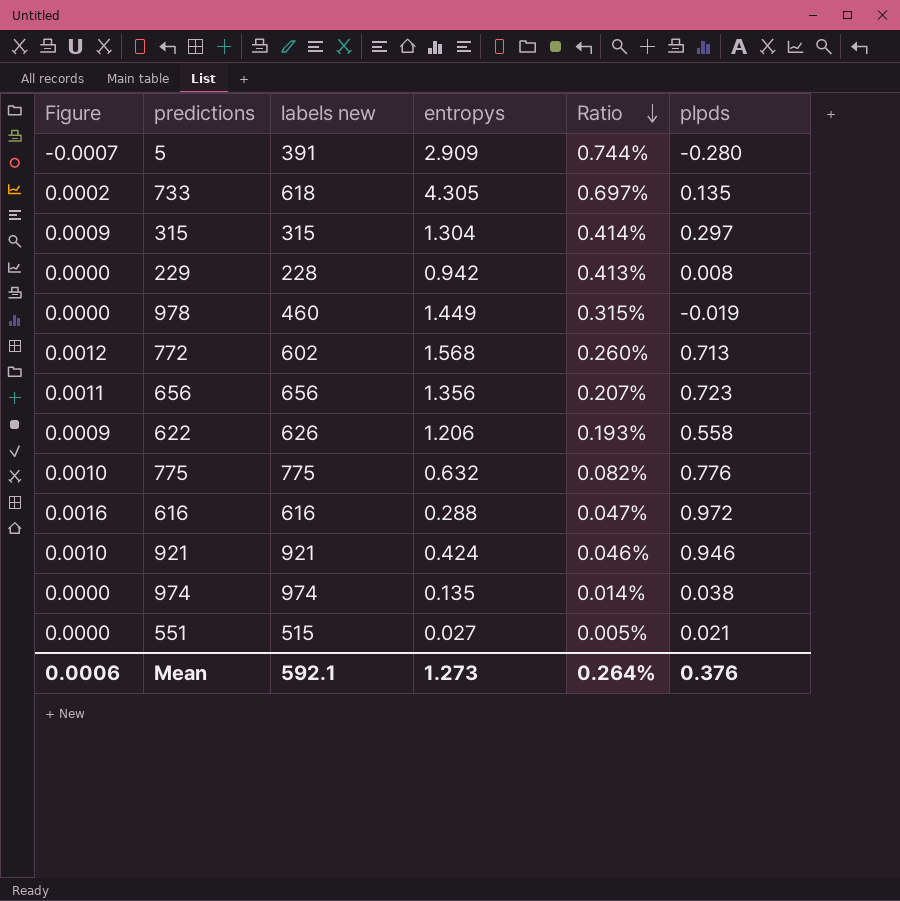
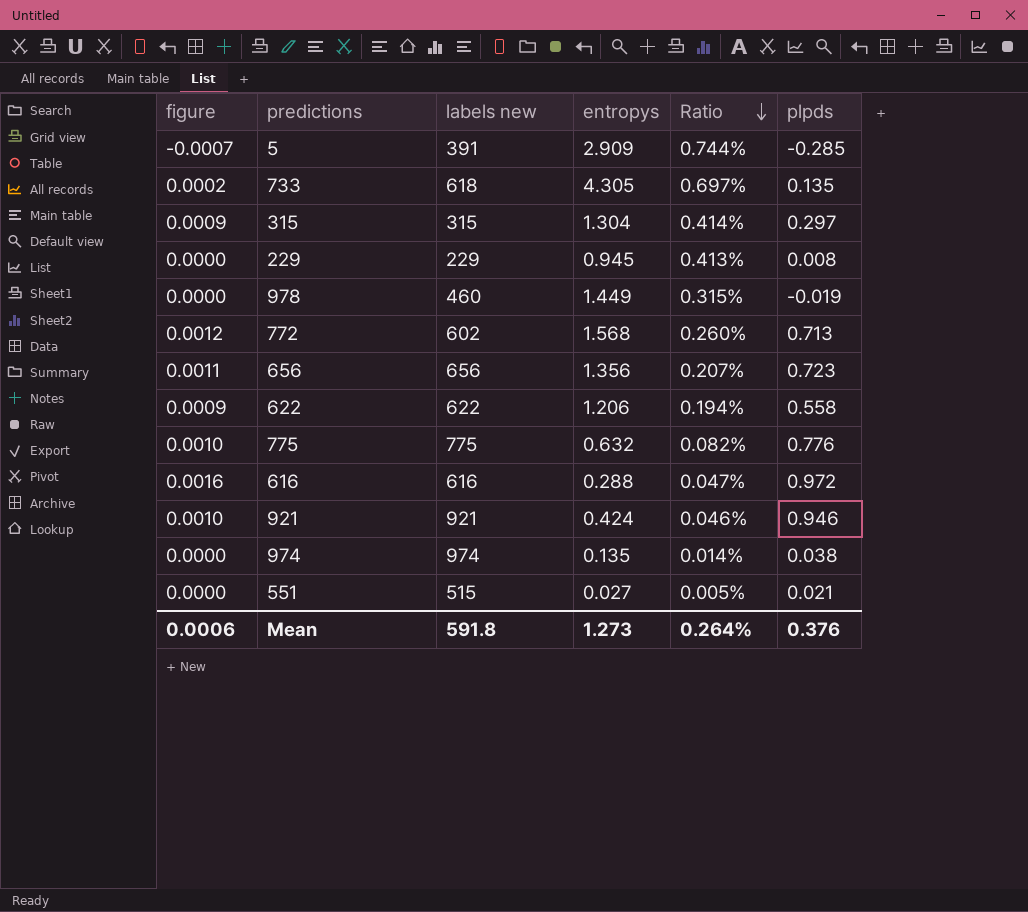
column name: Figure -> figure
5 | plpds: -0.280 -> -0.285
229 | labels new: 228 -> 229
229 | entropys: 0.942 -> 0.945
622 | labels new: 626 -> 622
622 | Ratio: 0.193% -> 0.194%
Mean | labels new: 592.1 -> 591.8

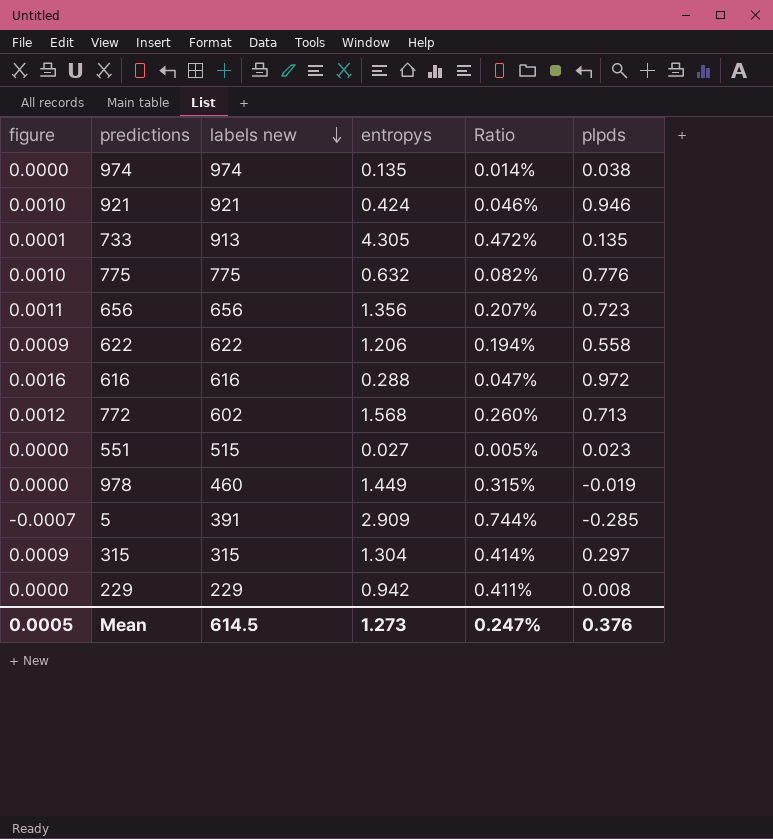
row order: Ratio descending -> labels new descending
733 | figure: 0.0002 -> 0.0001
733 | labels new: 618 -> 913
733 | Ratio: 0.697% -> 0.472%
551 | plpds: 0.021 -> 0.023
229 | entropys: 0.945 -> 0.942
229 | Ratio: 0.413% -> 0.411%
Mean | figure: 0.0006 -> 0.0005
Mean | labels new: 591.8 -> 614.5
Mean | Ratio: 0.264% -> 0.247%

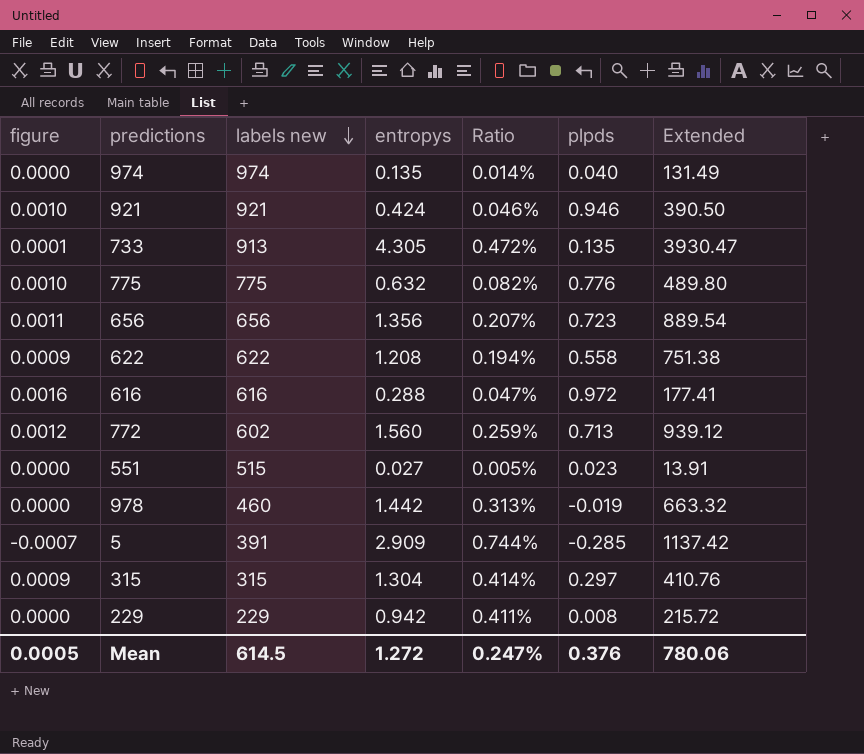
column Extended | formula: none -> [labels new] * [entropys]
974 | plpds: 0.038 -> 0.040
622 | entropys: 1.206 -> 1.208
772 | entropys: 1.568 -> 1.560
772 | Ratio: 0.260% -> 0.259%
978 | entropys: 1.449 -> 1.442
978 | Ratio: 0.315% -> 0.313%
Mean | entropys: 1.273 -> 1.272

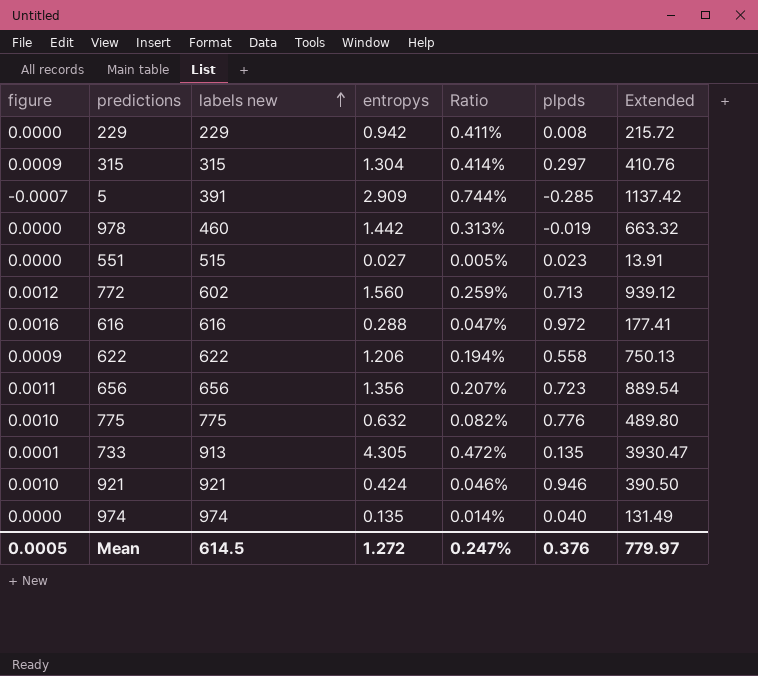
row order: labels new descending -> labels new ascending
622 | entropys: 1.208 -> 1.206
622 | Extended: 751.38 -> 750.13
Mean | Extended: 780.06 -> 779.97

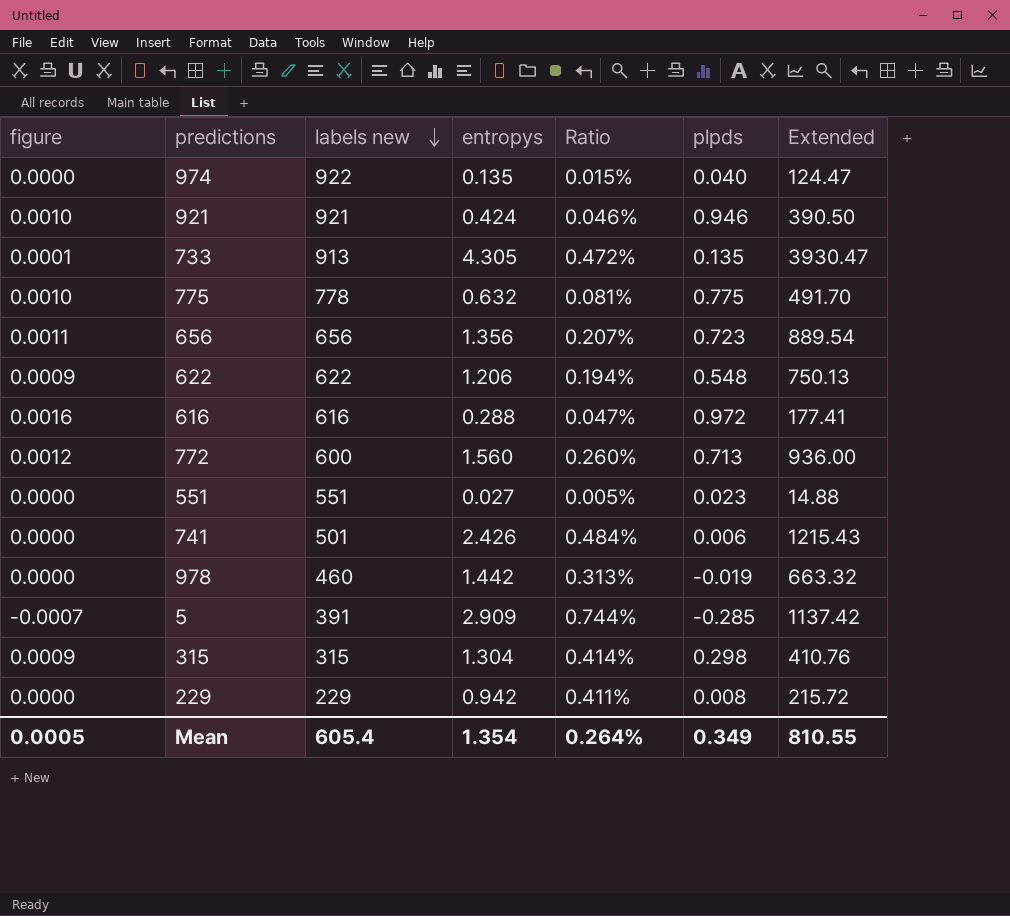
row order: labels new ascending -> labels new descending
974 | labels new: 974 -> 922
974 | Ratio: 0.014% -> 0.015%
974 | Extended: 131.49 -> 124.47
775 | labels new: 775 -> 778
775 | Ratio: 0.082% -> 0.081%
775 | plpds: 0.776 -> 0.775
775 | Extended: 489.80 -> 491.70
622 | plpds: 0.558 -> 0.548
772 | labels new: 602 -> 600
772 | Ratio: 0.259% -> 0.260%
772 | Extended: 939.12 -> 936.00
551 | labels new: 515 -> 551
551 | Extended: 13.91 -> 14.88
row 741: none -> 0.0000 | 501 | 2.426 | 0.484% | 0.006 | 1215.43
315 | plpds: 0.297 -> 0.298
Mean | labels new: 614.5 -> 605.4
Mean | entropys: 1.272 -> 1.354
Mean | Ratio: 0.247% -> 0.264%
Mean | plpds: 0.376 -> 0.349
Mean | Extended: 779.97 -> 810.55

